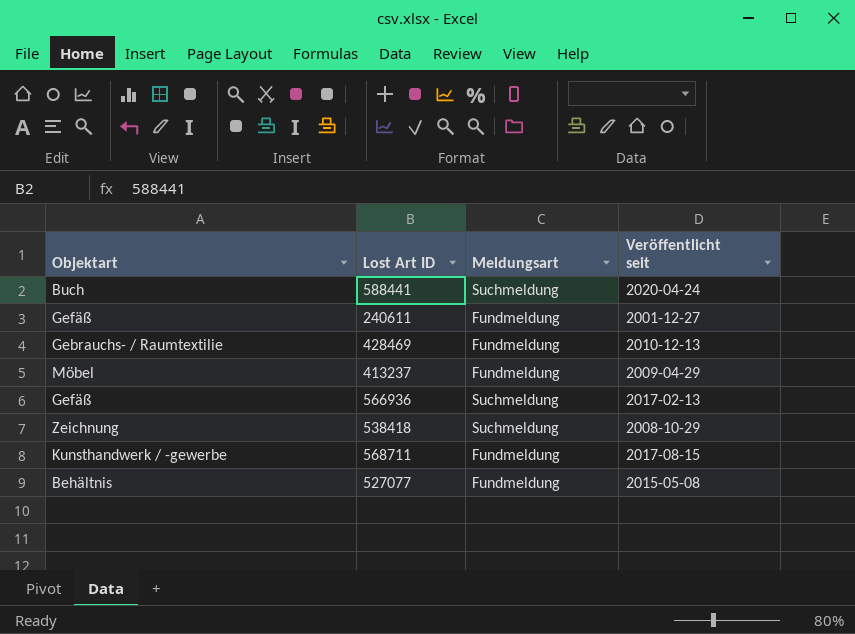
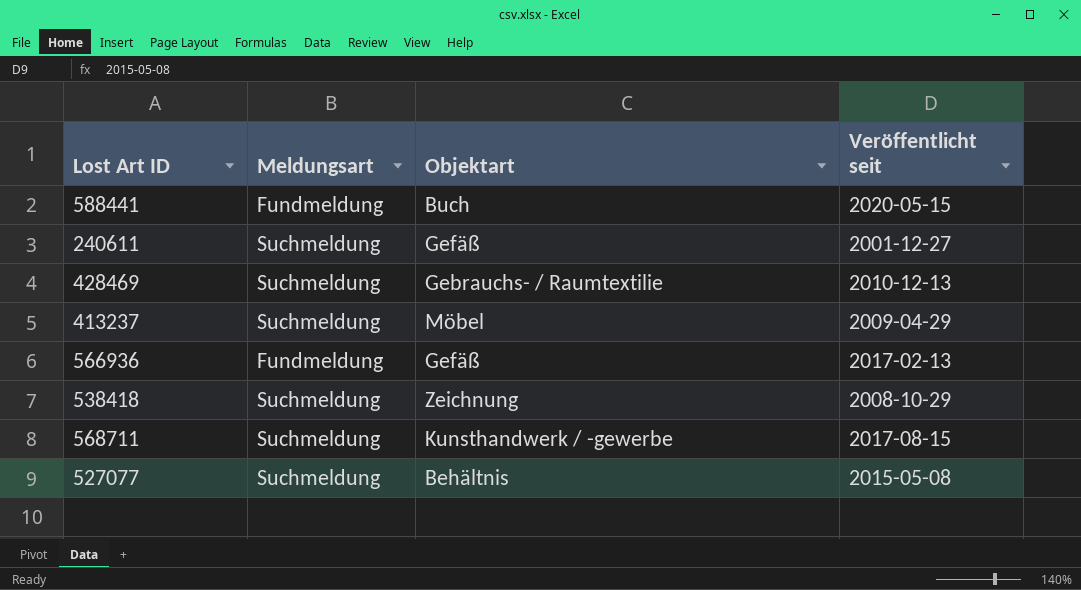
column Objektart | position: 1 -> 3
588441 | Meldungsart: Suchmeldung -> Fundmeldung
588441 | Veröffentlicht seit: 2020-04-24 -> 2020-05-15
240611 | Meldungsart: Fundmeldung -> Suchmeldung
428469 | Meldungsart: Fundmeldung -> Suchmeldung
413237 | Meldungsart: Fundmeldung -> Suchmeldung
566936 | Meldungsart: Suchmeldung -> Fundmeldung
568711 | Meldungsart: Fundmeldung -> Suchmeldung
527077 | Meldungsart: Fundmeldung -> Suchmeldung

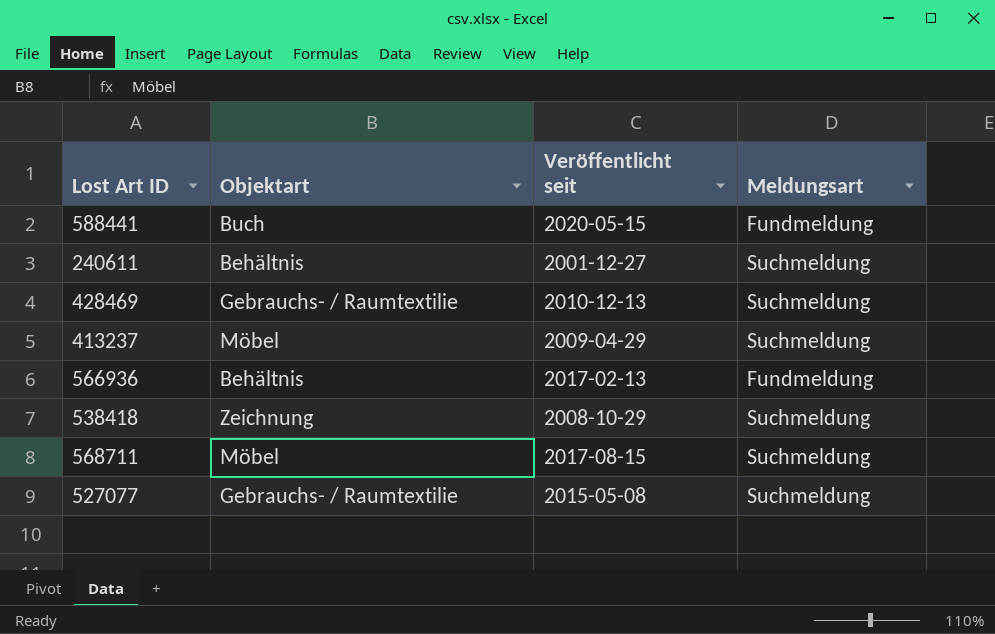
column Meldungsart | position: 2 -> 4
240611 | Objektart: Gefäß -> Behältnis
566936 | Objektart: Gefäß -> Behältnis
568711 | Objektart: Kunsthandwerk / -gewerbe -> Möbel
527077 | Objektart: Behältnis -> Gebrauchs- / Raumtextilie

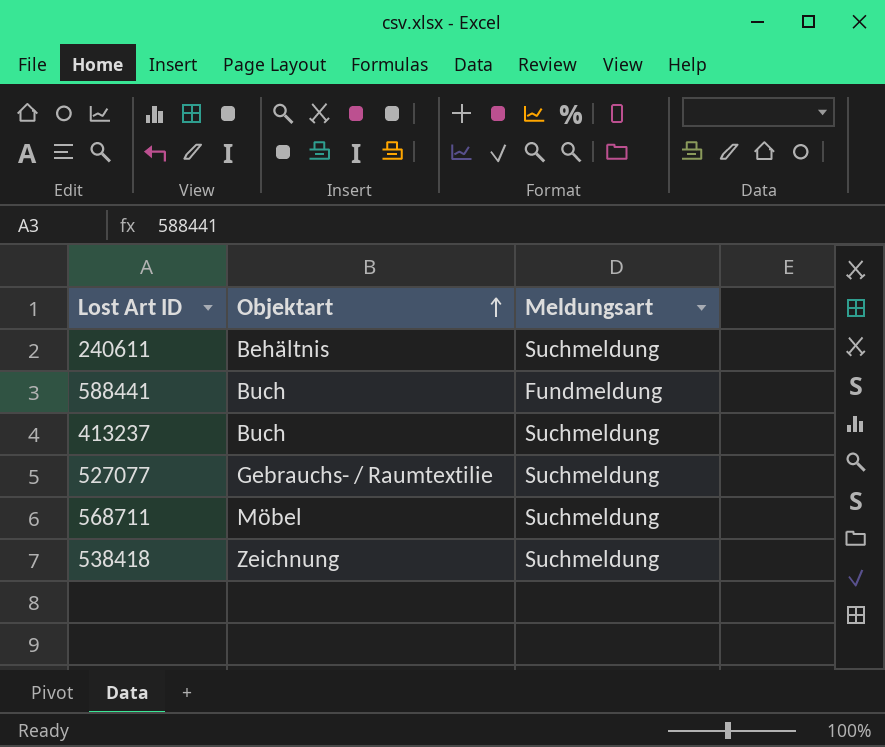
row order: none -> Objektart ascending
column Veröffentlicht seit | position: 3 -> none
row 428469: Gebrauchs- / Raumtextilie | 2010-12-13 | Suchmeldung -> none
row 566936: Behältnis | 2017-02-13 | Fundmeldung -> none
413237 | Objektart: Möbel -> Buch

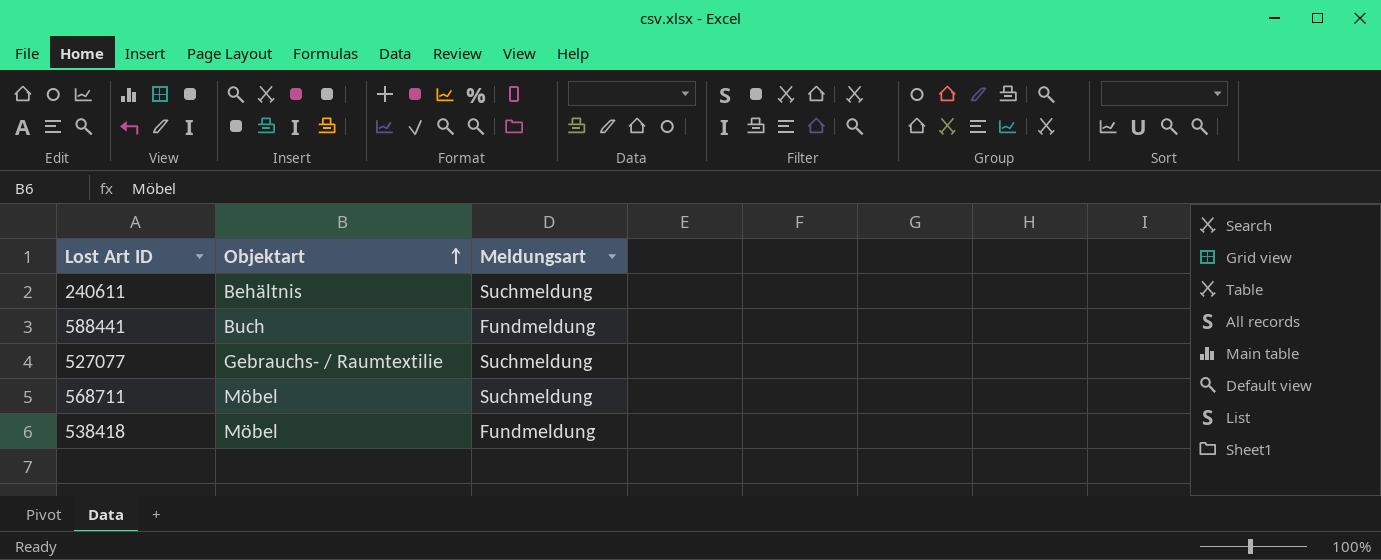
row 413237: Buch | Suchmeldung -> none
538418 | Objektart: Zeichnung -> Möbel
538418 | Meldungsart: Suchmeldung -> Fundmeldung

